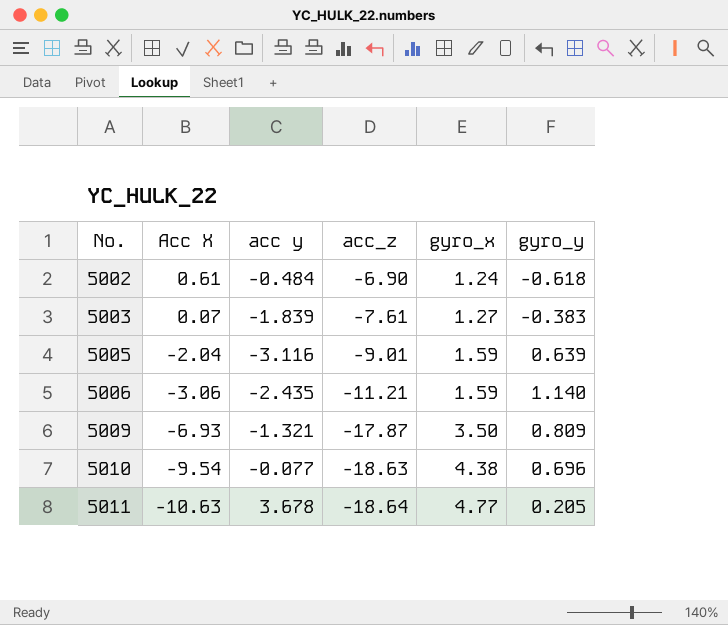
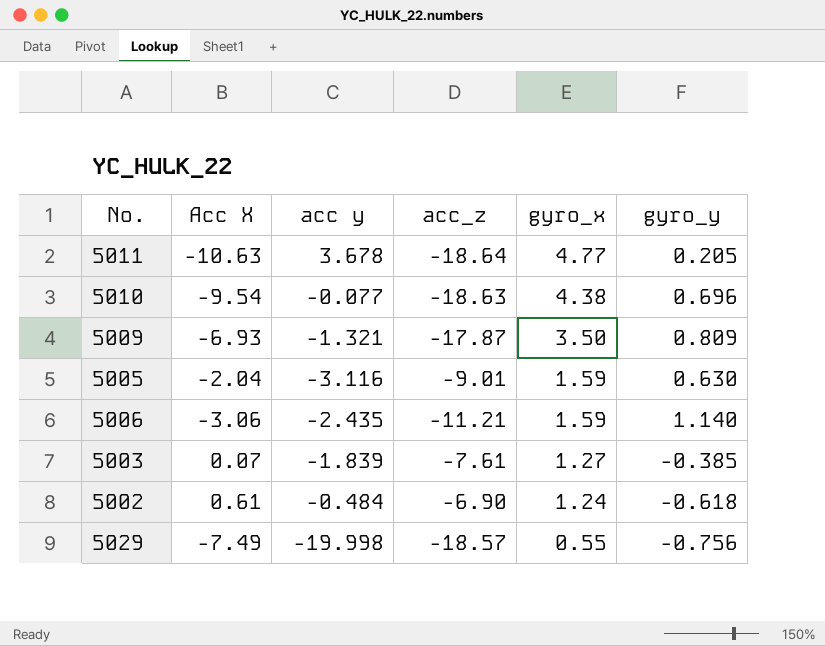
row order: No. ascending -> gyro_x descending
5005 | gyro_y: 0.639 -> 0.630
5003 | gyro_y: -0.383 -> -0.385
row 5029: none -> -7.49 | -19.998 | -18.57 | 0.55 | -0.756

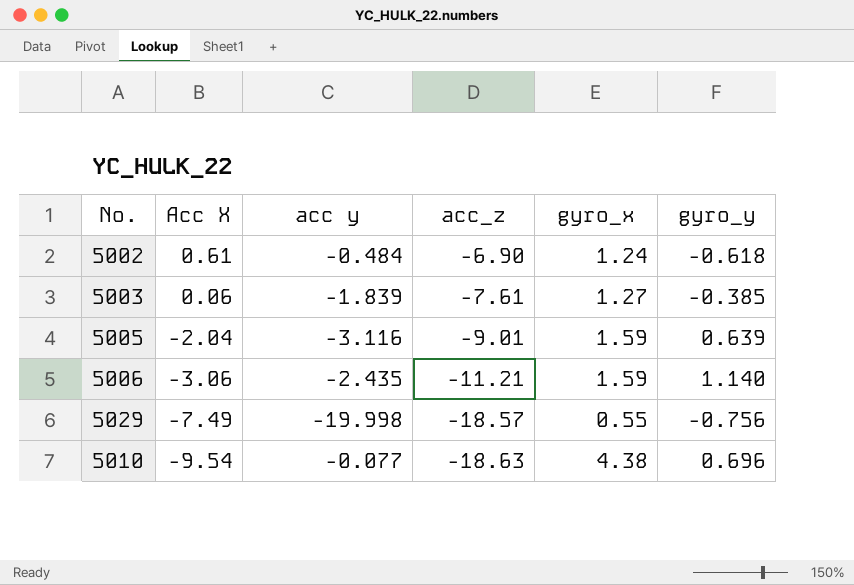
row order: gyro_x descending -> Acc X descending
row 5011: -10.63 | 3.678 | -18.64 | 4.77 | 0.205 -> none
row 5009: -6.93 | -1.321 | -17.87 | 3.50 | 0.809 -> none
5003 | Acc X: 0.07 -> 0.06
5005 | gyro_y: 0.630 -> 0.639

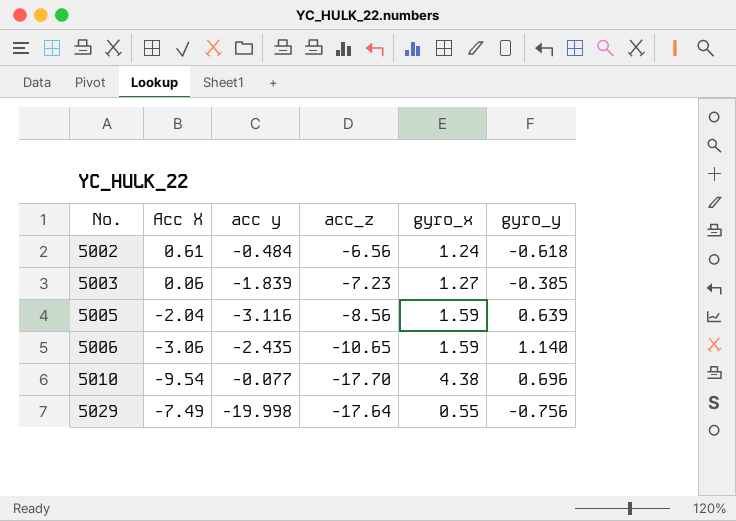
row order: Acc X descending -> No. ascending
5002 | acc_z: -6.90 -> -6.56
5003 | acc_z: -7.61 -> -7.23
5005 | acc_z: -9.01 -> -8.56
5006 | acc_z: -11.21 -> -10.65
5010 | acc_z: -18.63 -> -17.70
5029 | acc_z: -18.57 -> -17.64

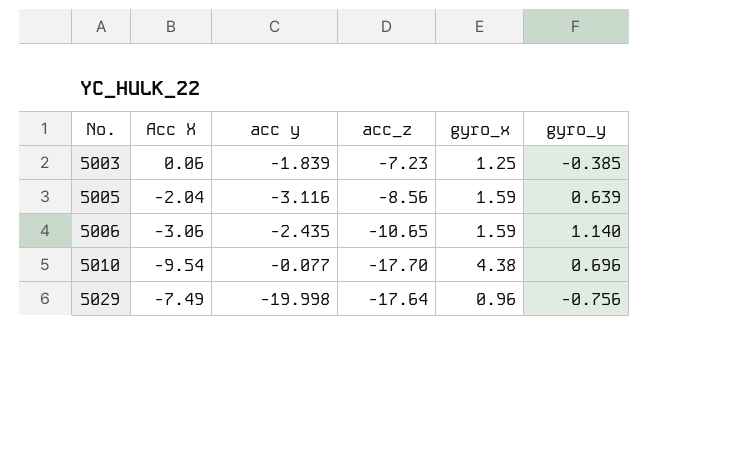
row 5002: 0.61 | -0.484 | -6.56 | 1.24 | -0.618 -> none
5003 | gyro_x: 1.27 -> 1.25
5029 | gyro_x: 0.55 -> 0.96

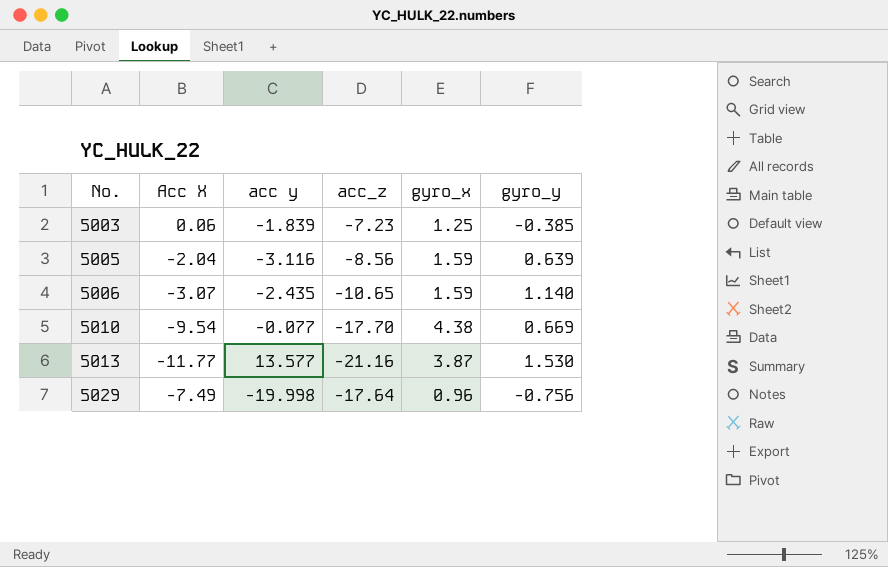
5006 | Acc X: -3.06 -> -3.07
5010 | gyro_y: 0.696 -> 0.669
row 5013: none -> -11.77 | 13.577 | -21.16 | 3.87 | 1.530

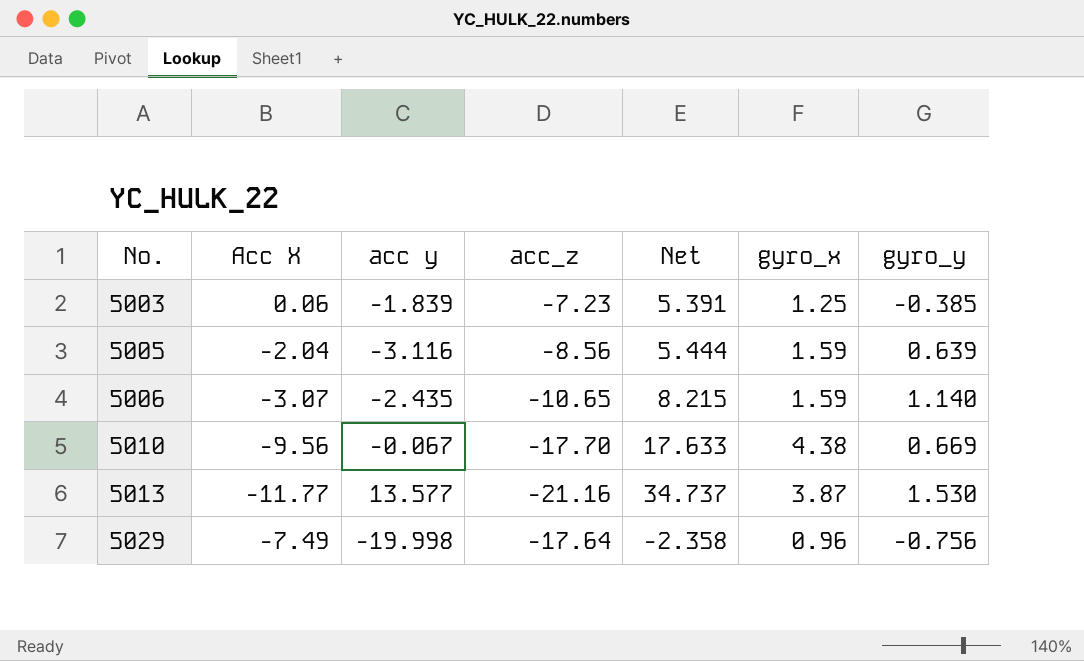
column Net | formula: none -> [acc y] - [acc_z]
5010 | Acc X: -9.54 -> -9.56
5010 | acc y: -0.077 -> -0.067

